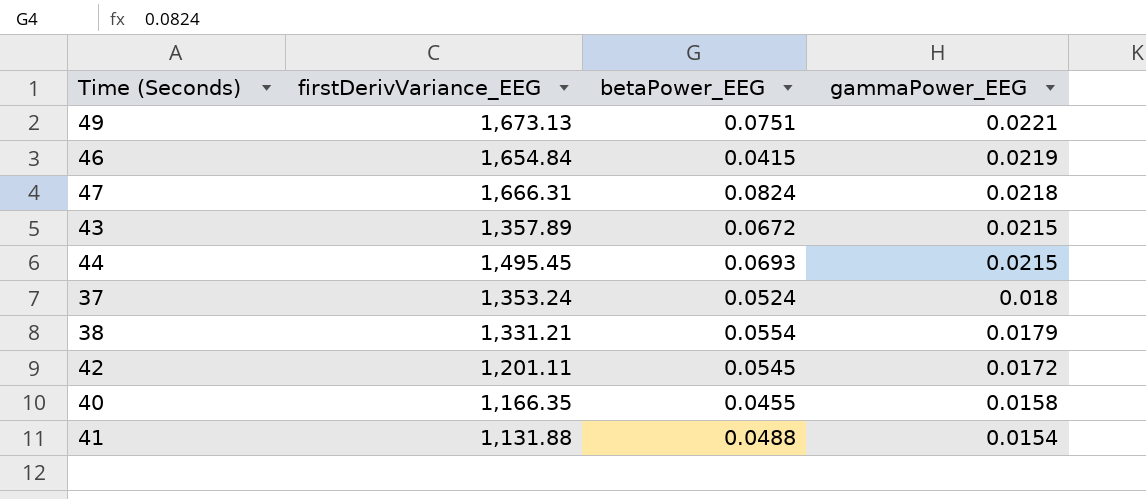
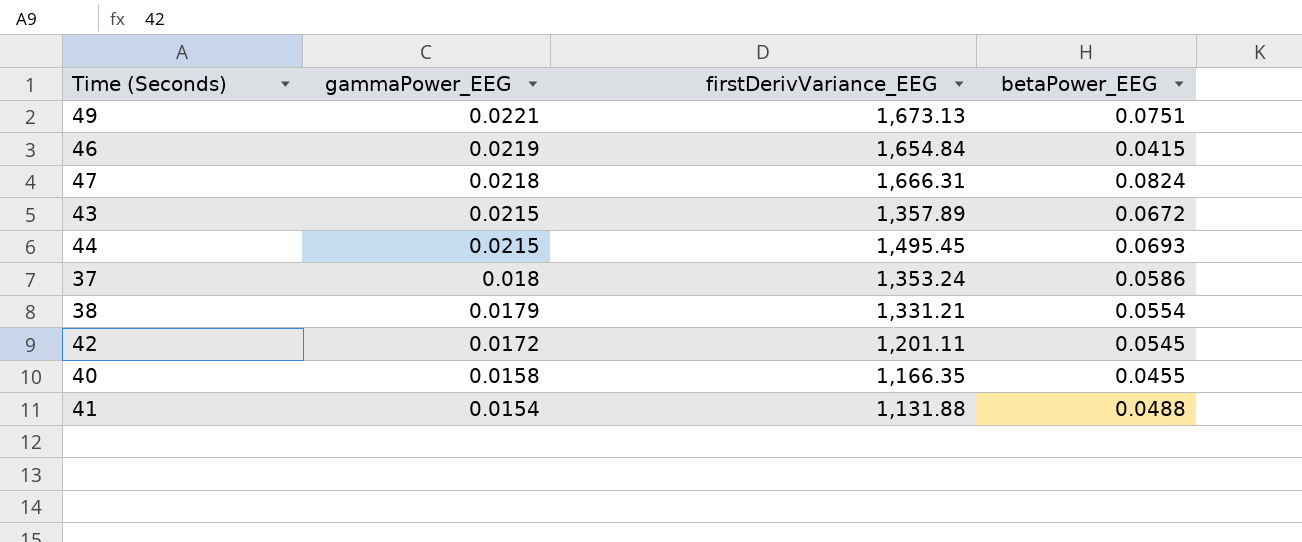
column gammaPower_EEG | position: 4 -> 2
37 | betaPower_EEG: 0.0524 -> 0.0586

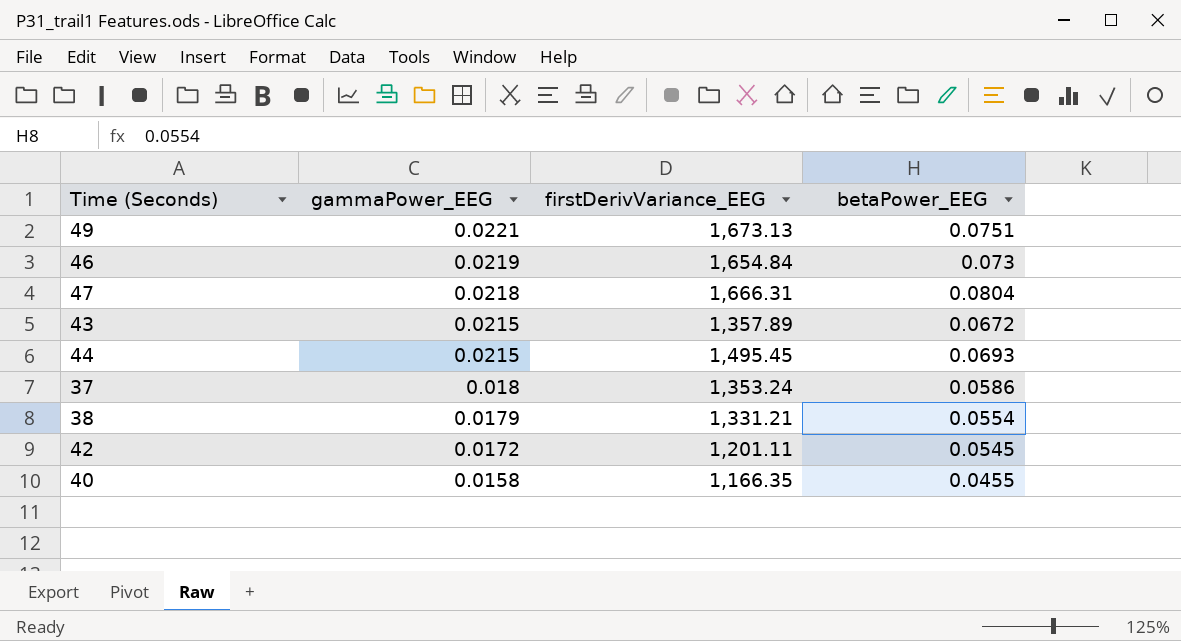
row 41: 0.0154 | 1,131.88 | 0.0488 -> none
46 | betaPower_EEG: 0.0415 -> 0.073
47 | betaPower_EEG: 0.0824 -> 0.0804

